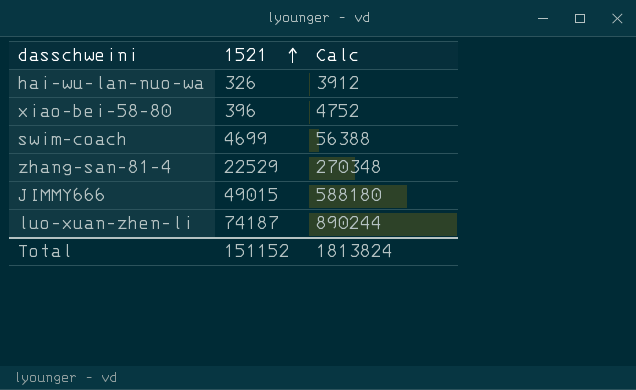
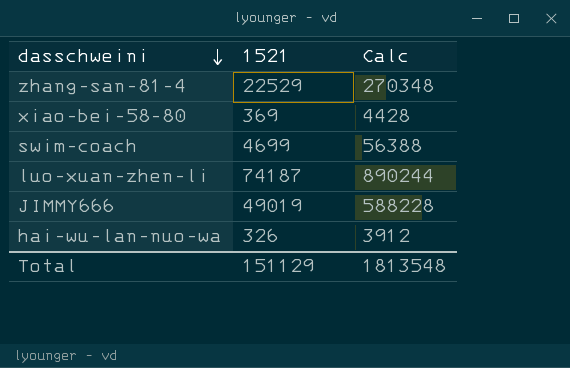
row order: 1521 ascending -> dasschweini descending
xiao-bei-58-80 | 1521: 396 -> 369
xiao-bei-58-80 | Calc: 4752 -> 4428
JIMMY666 | 1521: 49015 -> 49019
JIMMY666 | Calc: 588180 -> 588228
Total | 1521: 151152 -> 151129
Total | Calc: 1813824 -> 1813548

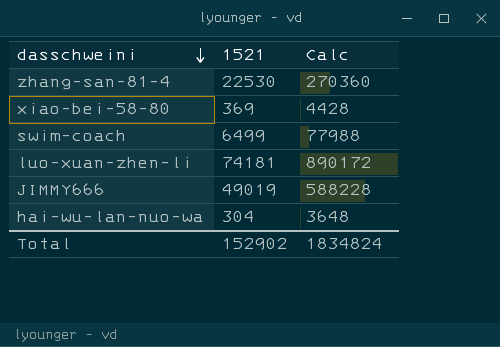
zhang-san-81-4 | 1521: 22529 -> 22530
zhang-san-81-4 | Calc: 270348 -> 270360
swim-coach | 1521: 4699 -> 6499
swim-coach | Calc: 56388 -> 77988
luo-xuan-zhen-li | 1521: 74187 -> 74181
luo-xuan-zhen-li | Calc: 890244 -> 890172
hai-wu-lan-nuo-wa | 1521: 326 -> 304
hai-wu-lan-nuo-wa | Calc: 3912 -> 3648
Total | 1521: 151129 -> 152902
Total | Calc: 1813548 -> 1834824

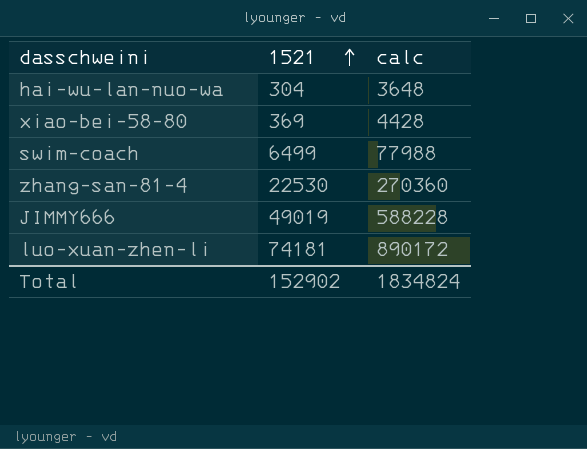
row order: dasschweini descending -> 1521 ascending
column name: Calc -> calc

